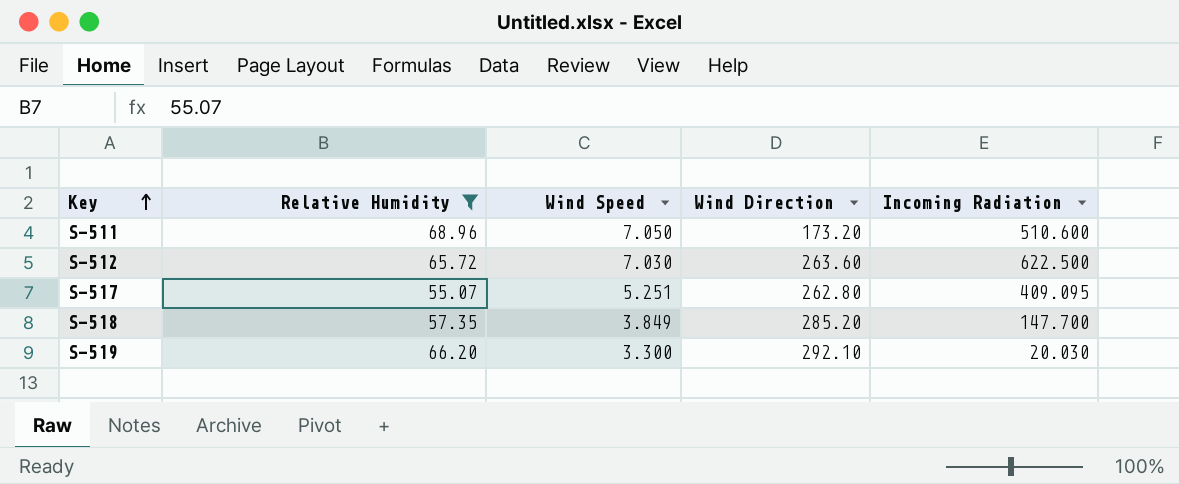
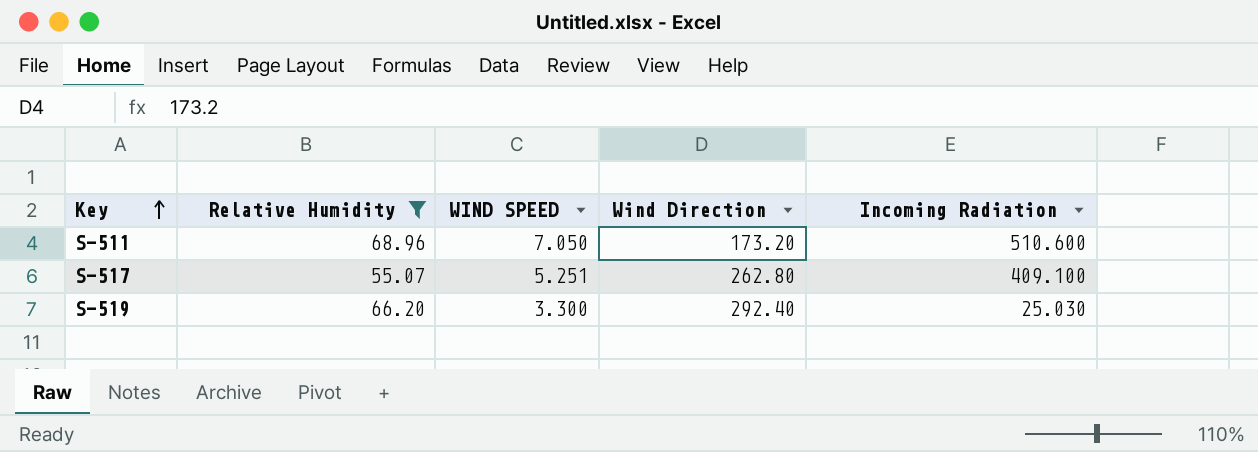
column name: Wind Speed -> WIND SPEED
row S-512: 65.72 | 7.030 | 263.60 | 622.500 -> none
row S-518: 57.35 | 3.849 | 285.20 | 147.700 -> none
S-517 | Incoming Radiation: 409.095 -> 409.100
S-519 | Wind Direction: 292.10 -> 292.40
S-519 | Incoming Radiation: 20.030 -> 25.030

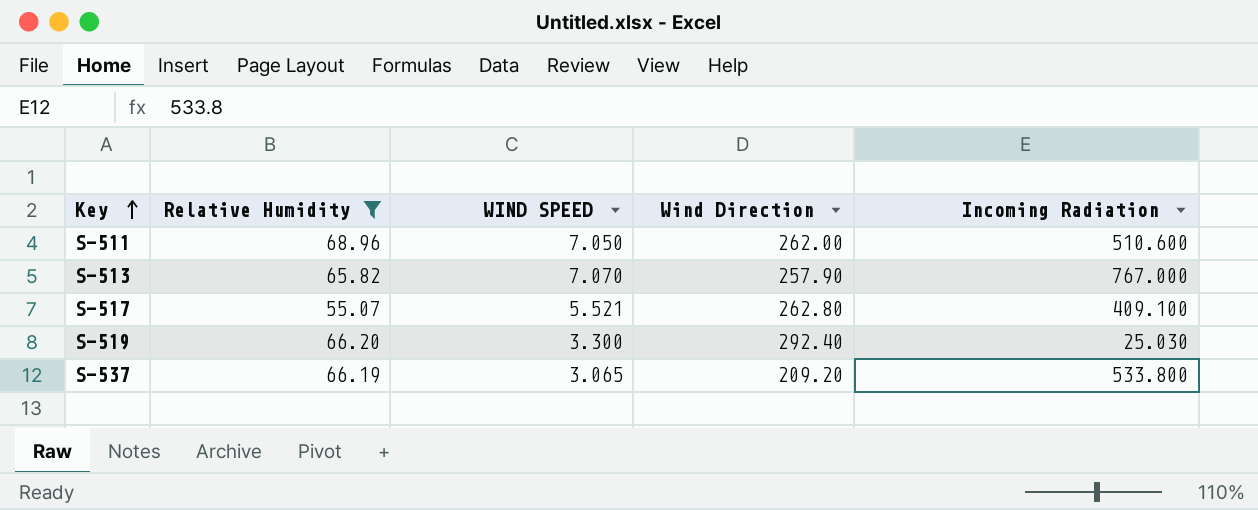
S-511 | Wind Direction: 173.20 -> 262.00
row S-513: none -> 65.82 | 7.070 | 257.90 | 767.000
S-517 | WIND SPEED: 5.251 -> 5.521
row S-537: none -> 66.19 | 3.065 | 209.20 | 533.800

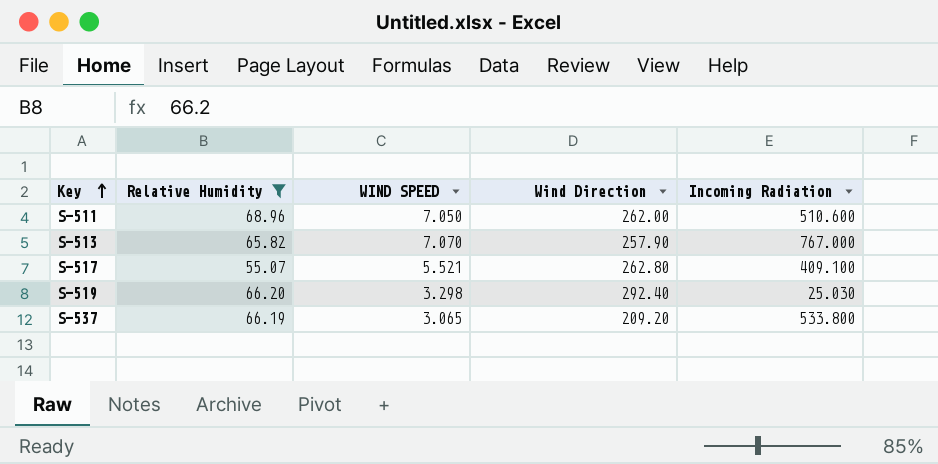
S-519 | WIND SPEED: 3.300 -> 3.298

